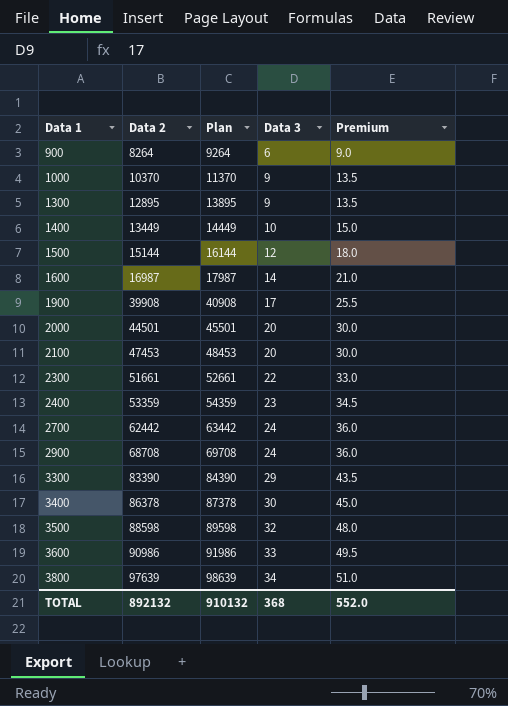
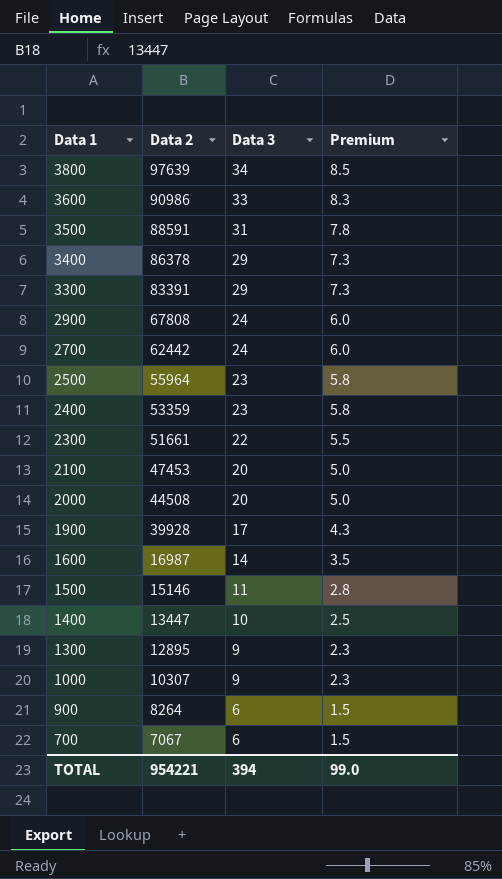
row order: Data 1 ascending -> Data 1 descending
column Plan | formula: [Data 2] + 1000 -> none
column Premium | formula: [Data 3] * 1.5 -> [Data 3] * 0.25
3500 | Data 2: 88598 -> 88591
3500 | Data 3: 32 -> 31
3400 | Data 3: 30 -> 29
3300 | Data 2: 83390 -> 83391
2900 | Data 2: 68708 -> 67808
row 2500: none -> 55964 | 23 | 5.8
2000 | Data 2: 44501 -> 44508
1900 | Data 2: 39908 -> 39928
1500 | Data 2: 15144 -> 15146
1500 | Data 3: 12 -> 11
1400 | Data 2: 13449 -> 13447
1000 | Data 2: 10370 -> 10307
row 700: none -> 7067 | 6 | 1.5
TOTAL | Data 2: 892132 -> 954221
TOTAL | Data 3: 368 -> 394
TOTAL | Premium: 552.0 -> 99.0

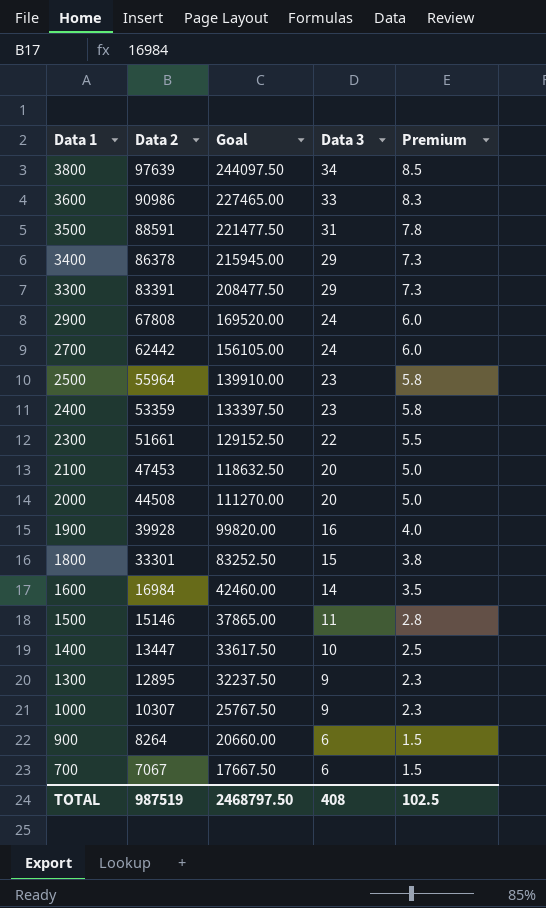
column Goal | formula: none -> [Data 2] * 2.5
1900 | Data 3: 17 -> 16
1900 | Premium: 4.3 -> 4.0
row 1800: none -> 33301 | 83252.50 | 15 | 3.8
1600 | Data 2: 16987 -> 16984
TOTAL | Data 2: 954221 -> 987519
TOTAL | Data 3: 394 -> 408
TOTAL | Premium: 99.0 -> 102.5

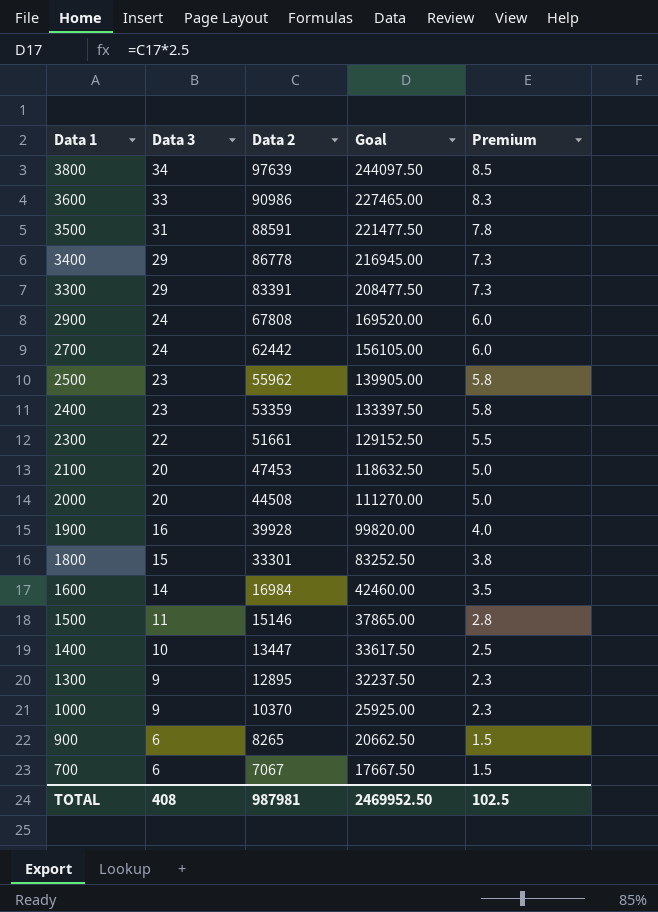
column Data 3 | position: 4 -> 2
3400 | Data 2: 86378 -> 86778
3400 | Goal: 215945.00 -> 216945.00
2500 | Data 2: 55964 -> 55962
2500 | Goal: 139910.00 -> 139905.00
1000 | Data 2: 10307 -> 10370
1000 | Goal: 25767.50 -> 25925.00
900 | Data 2: 8264 -> 8265
900 | Goal: 20660.00 -> 20662.50
TOTAL | Data 2: 987519 -> 987981
TOTAL | Goal: 2468797.50 -> 2469952.50

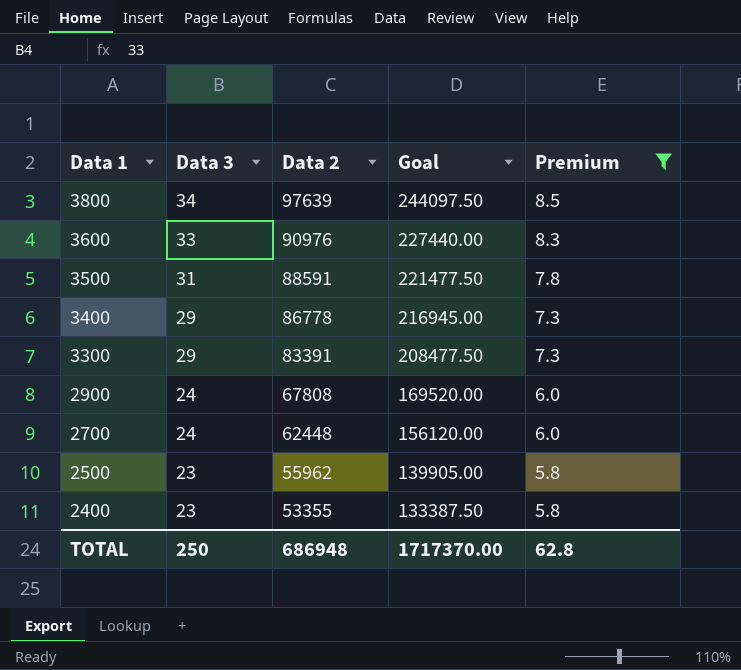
filter: none -> Premium >= 5.8
3600 | Data 2: 90986 -> 90976
3600 | Goal: 227465.00 -> 227440.00
2700 | Data 2: 62442 -> 62448
2700 | Goal: 156105.00 -> 156120.00
2400 | Data 2: 53359 -> 53355
2400 | Goal: 133397.50 -> 133387.50
TOTAL | Data 3: 408 -> 250
TOTAL | Data 2: 987981 -> 686948
TOTAL | Goal: 2469952.50 -> 1717370.00
TOTAL | Premium: 102.5 -> 62.8

